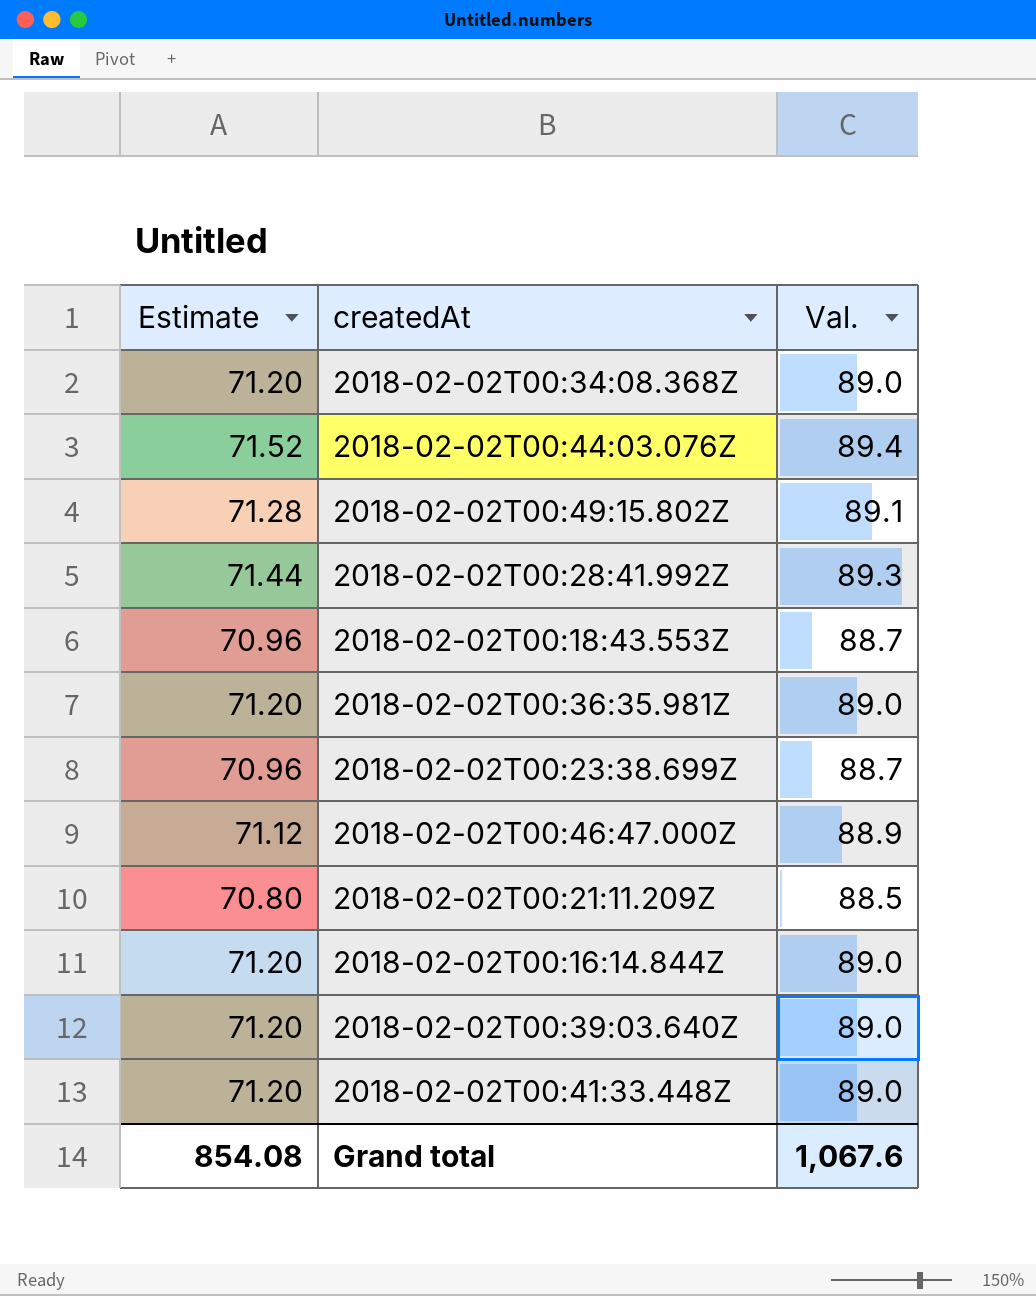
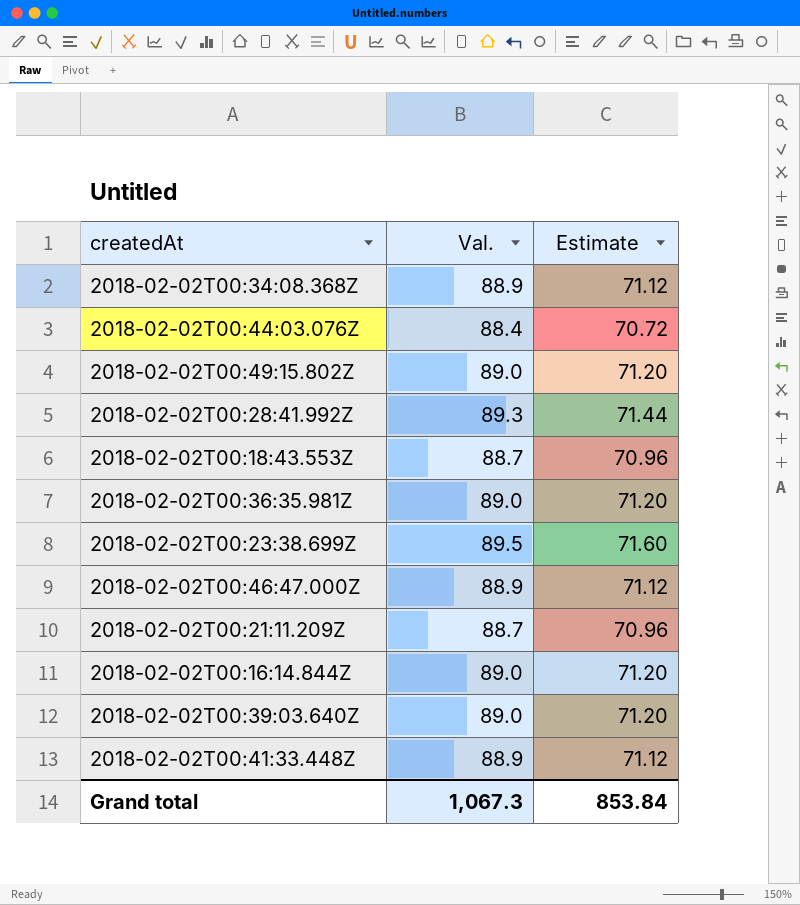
column Estimate | position: 1 -> 3
2018-02-02T00:34:08.368Z | Val.: 89.0 -> 88.9
2018-02-02T00:34:08.368Z | Estimate: 71.20 -> 71.12
2018-02-02T00:44:03.076Z | Val.: 89.4 -> 88.4
2018-02-02T00:44:03.076Z | Estimate: 71.52 -> 70.72
2018-02-02T00:49:15.802Z | Val.: 89.1 -> 89.0
2018-02-02T00:49:15.802Z | Estimate: 71.28 -> 71.20
2018-02-02T00:23:38.699Z | Val.: 88.7 -> 89.5
2018-02-02T00:23:38.699Z | Estimate: 70.96 -> 71.60
2018-02-02T00:21:11.209Z | Val.: 88.5 -> 88.7
2018-02-02T00:21:11.209Z | Estimate: 70.80 -> 70.96
2018-02-02T00:41:33.448Z | Val.: 89.0 -> 88.9
2018-02-02T00:41:33.448Z | Estimate: 71.20 -> 71.12
Grand total | Val.: 1,067.6 -> 1,067.3
Grand total | Estimate: 854.08 -> 853.84

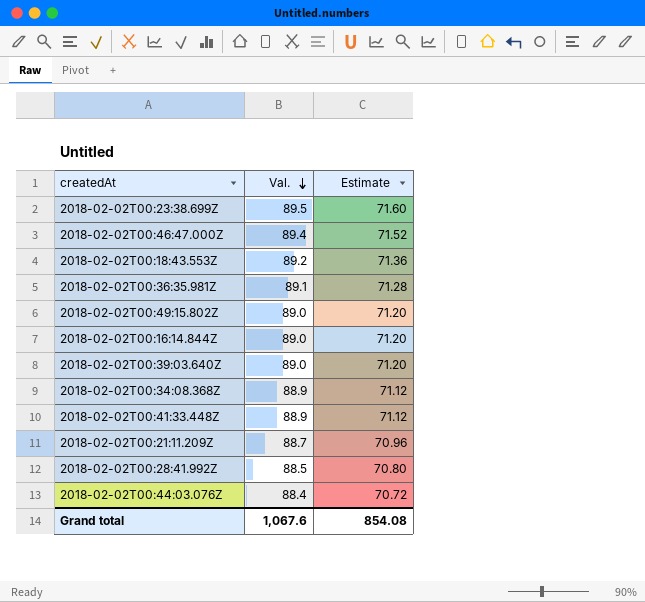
row order: none -> Val. descending
2018-02-02T00:46:47.000Z | Val.: 88.9 -> 89.4
2018-02-02T00:46:47.000Z | Estimate: 71.12 -> 71.52
2018-02-02T00:18:43.553Z | Val.: 88.7 -> 89.2
2018-02-02T00:18:43.553Z | Estimate: 70.96 -> 71.36
2018-02-02T00:36:35.981Z | Val.: 89.0 -> 89.1
2018-02-02T00:36:35.981Z | Estimate: 71.20 -> 71.28
2018-02-02T00:28:41.992Z | Val.: 89.3 -> 88.5
2018-02-02T00:28:41.992Z | Estimate: 71.44 -> 70.80
Grand total | Val.: 1,067.3 -> 1,067.6
Grand total | Estimate: 853.84 -> 854.08

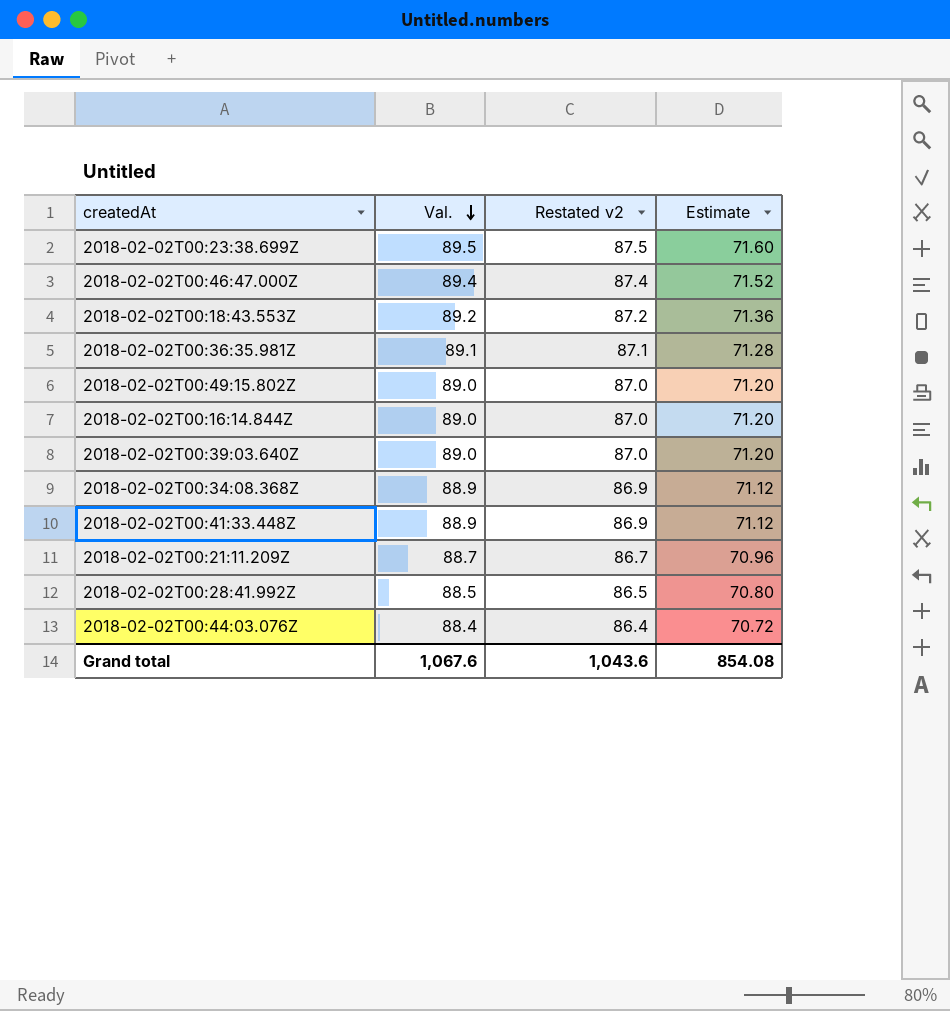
column Restated v2 | formula: none -> [Val.] - 2

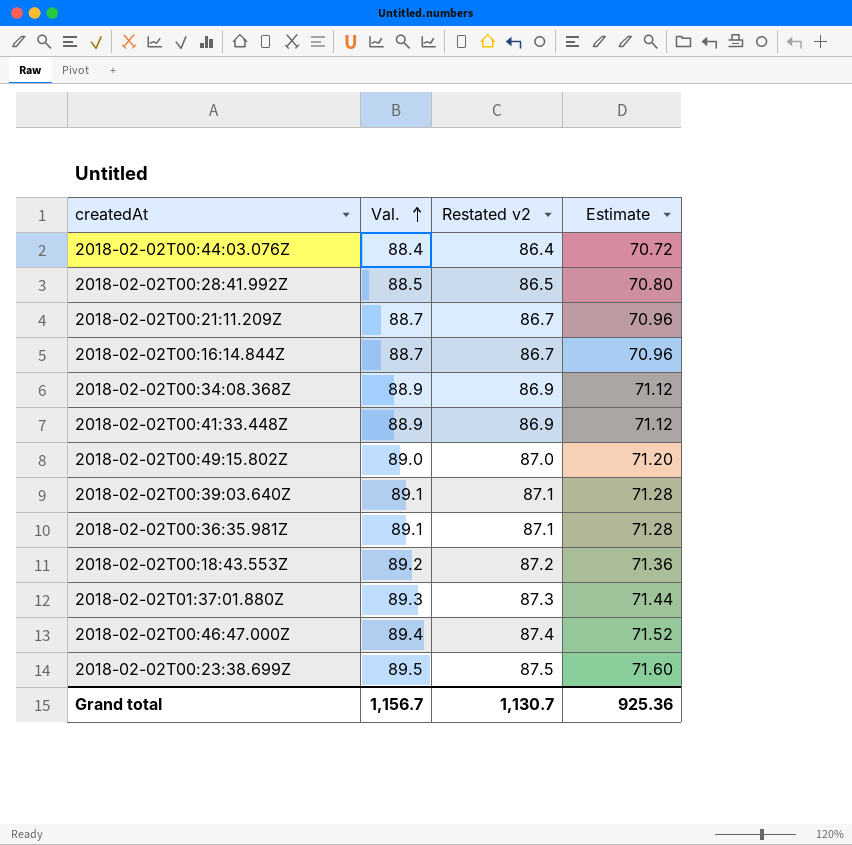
row order: Val. descending -> Val. ascending
2018-02-02T00:16:14.844Z | Val.: 89.0 -> 88.7
2018-02-02T00:16:14.844Z | Restated v2: 87.0 -> 86.7
2018-02-02T00:16:14.844Z | Estimate: 71.20 -> 70.96
2018-02-02T00:39:03.640Z | Val.: 89.0 -> 89.1
2018-02-02T00:39:03.640Z | Restated v2: 87.0 -> 87.1
2018-02-02T00:39:03.640Z | Estimate: 71.20 -> 71.28
row 2018-02-02T01:37:01.880Z: none -> 89.3 | 87.3 | 71.44
Grand total | Val.: 1,067.6 -> 1,156.7
Grand total | Restated v2: 1,043.6 -> 1,130.7
Grand total | Estimate: 854.08 -> 925.36

